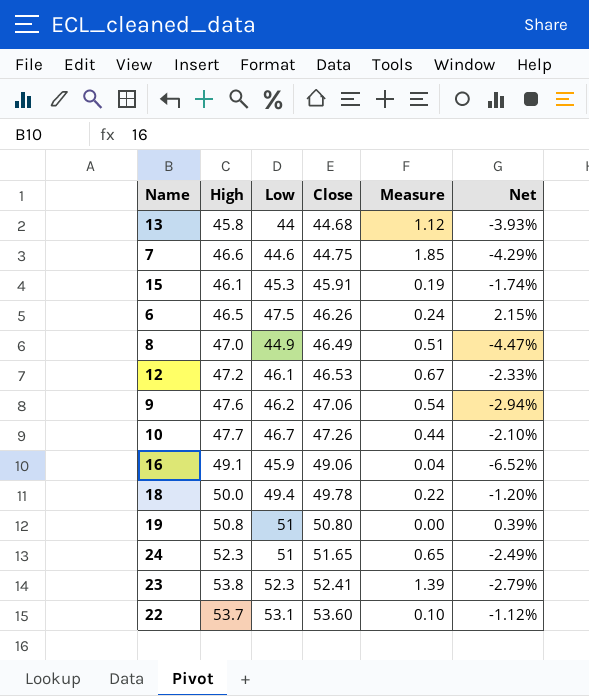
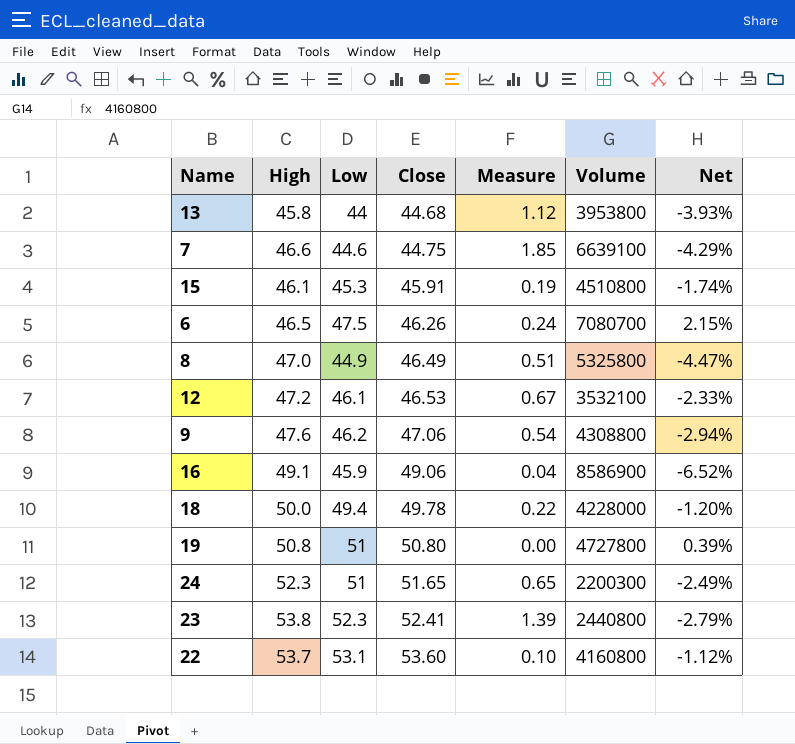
column Volume | position: none -> 6
row 10: 47.7 | 46.7 | 47.26 | 0.44 | -2.10% -> none

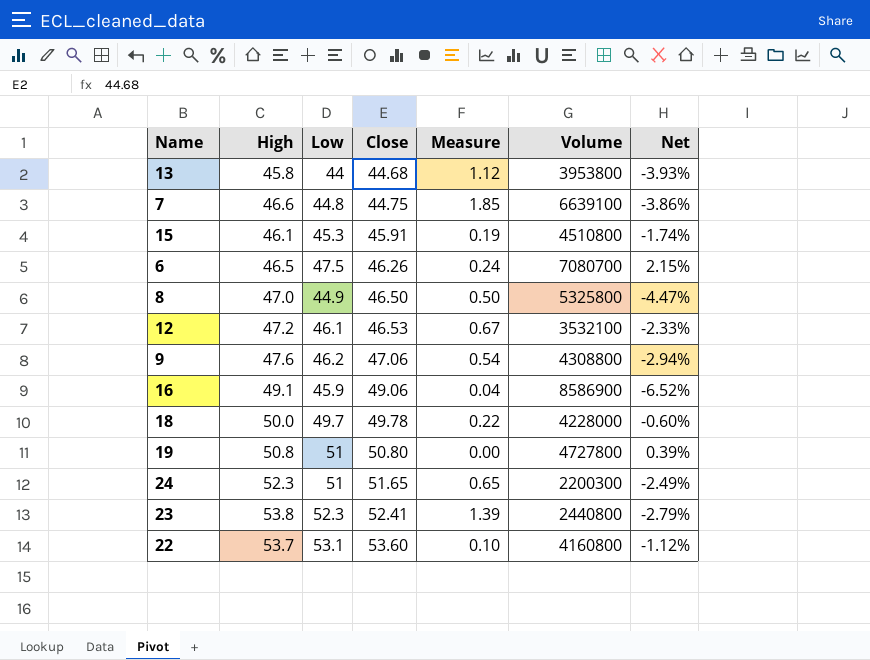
7 | Low: 44.6 -> 44.8
7 | Net: -4.29% -> -3.86%
8 | Close: 46.49 -> 46.50
8 | Measure: 0.51 -> 0.50
18 | Low: 49.4 -> 49.7
18 | Net: -1.20% -> -0.60%

